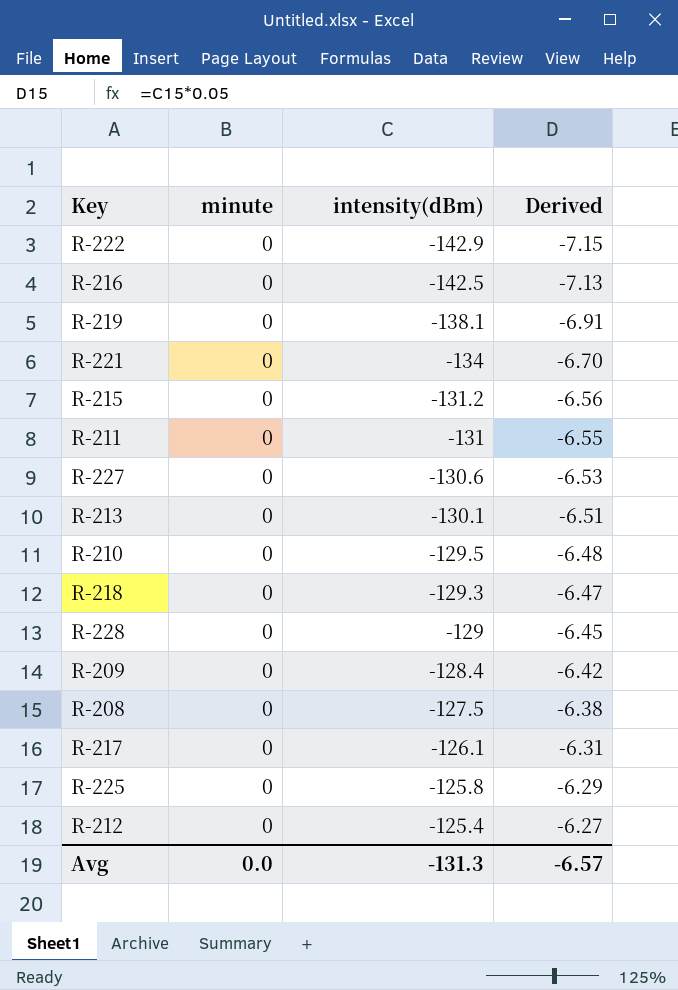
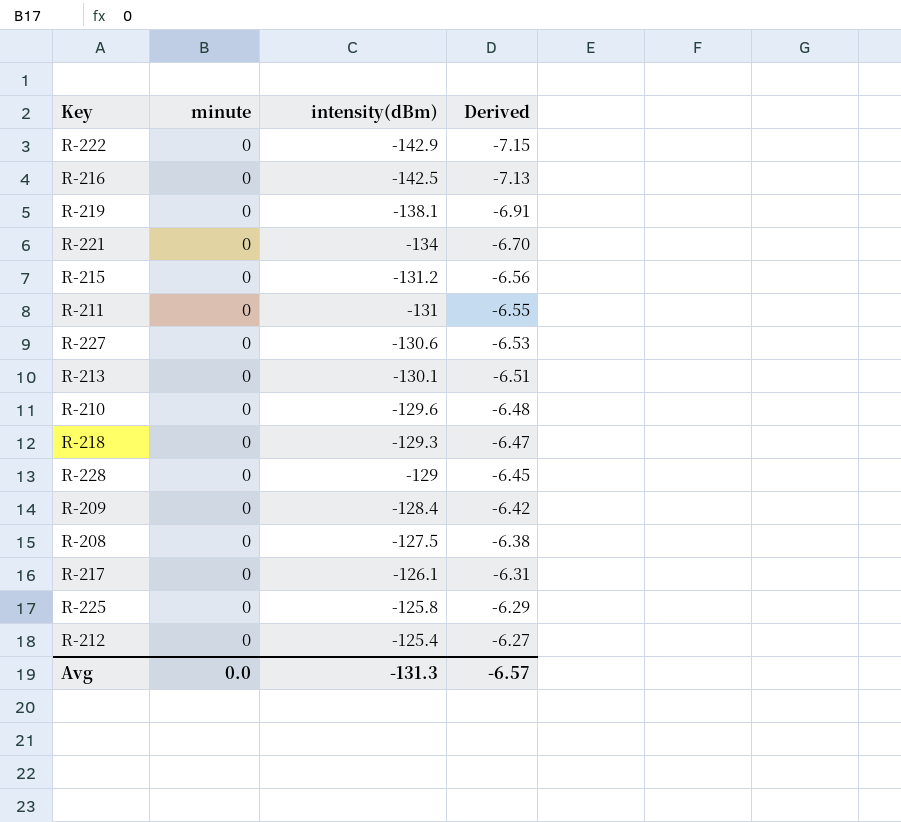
R-210 | intensity(dBm): -129.5 -> -129.6

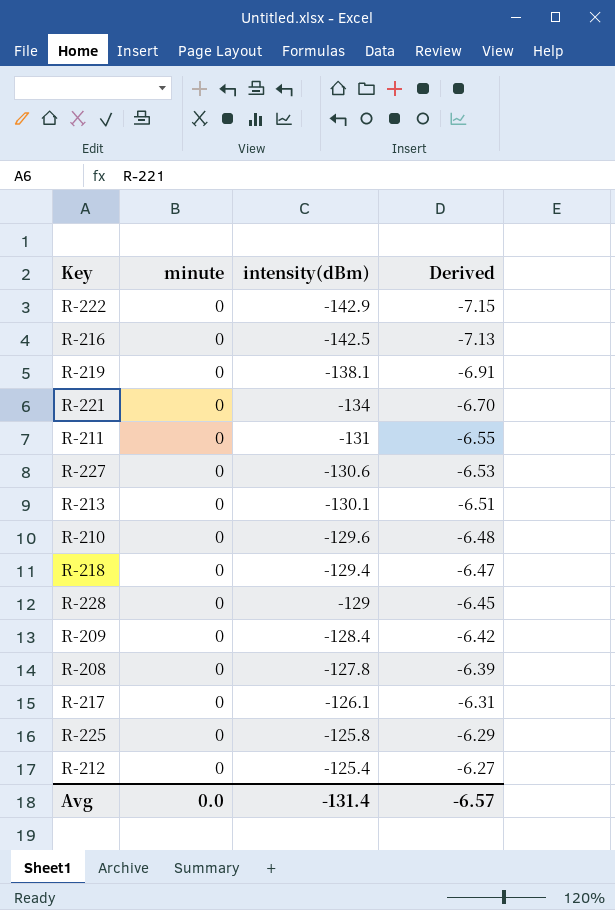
row R-215: 0 | -131.2 | -6.56 -> none
R-218 | intensity(dBm): -129.3 -> -129.4
R-208 | intensity(dBm): -127.5 -> -127.8
R-208 | Derived: -6.38 -> -6.39
Avg | intensity(dBm): -131.3 -> -131.4

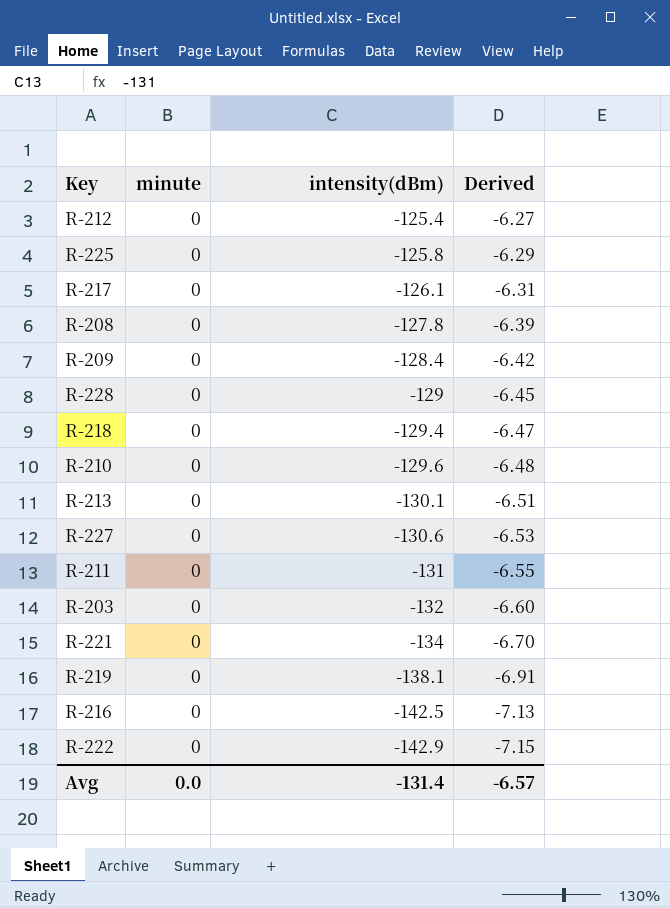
row order: intensity(dBm) ascending -> intensity(dBm) descending
row R-203: none -> 0 | -132 | -6.60

